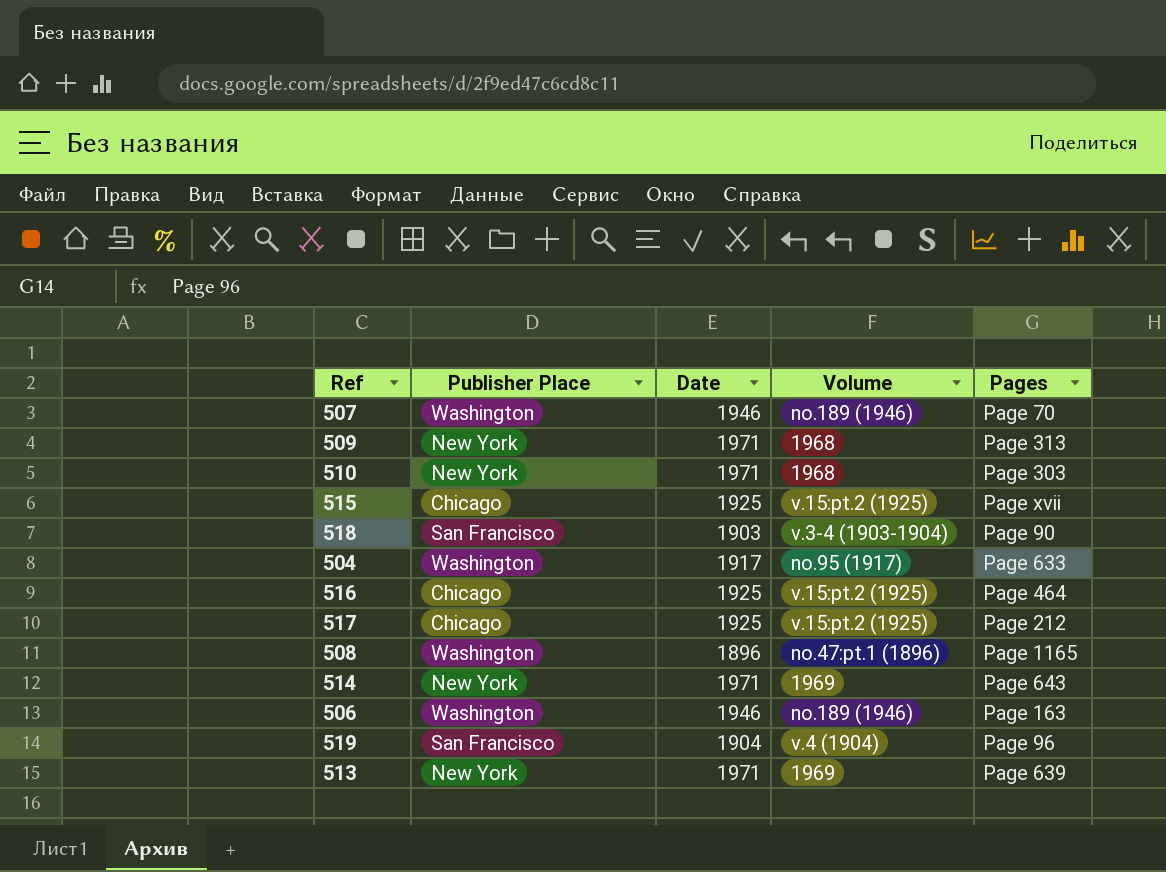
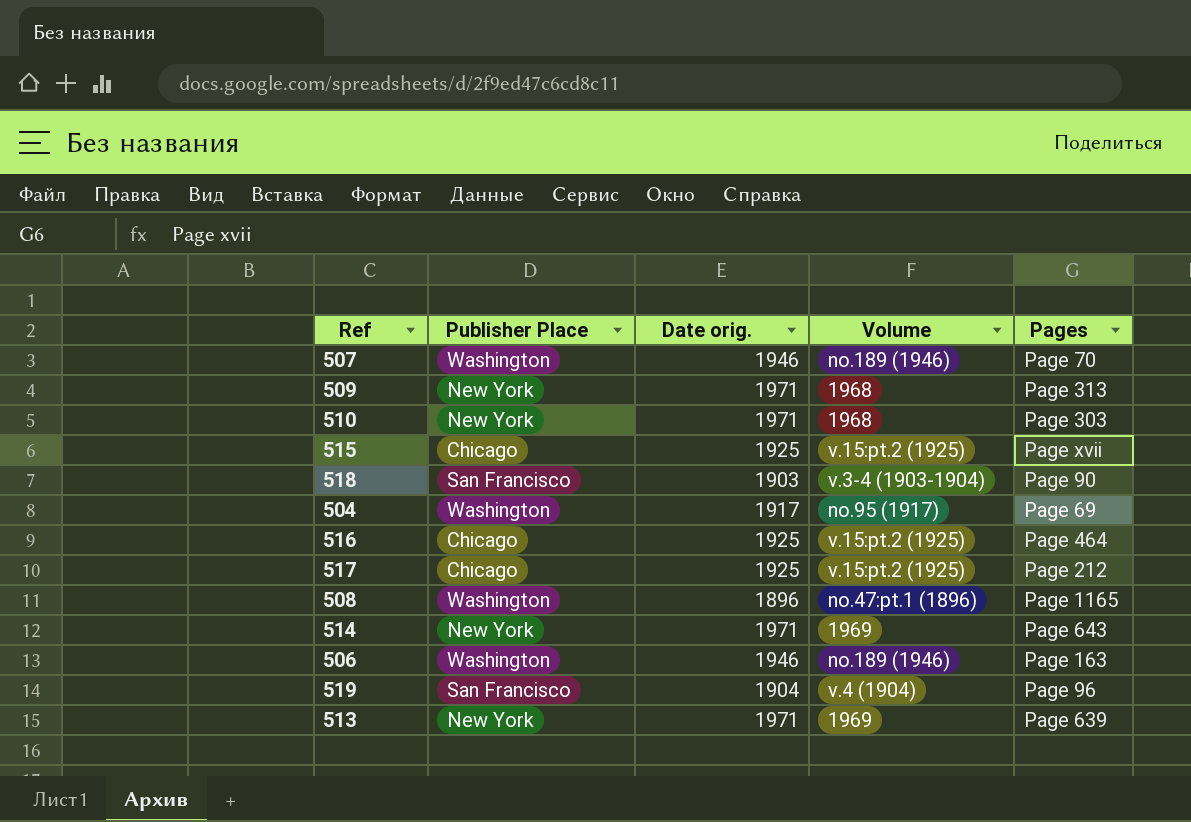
column name: Date -> Date orig.
504 | Pages: Page 633 -> Page 69

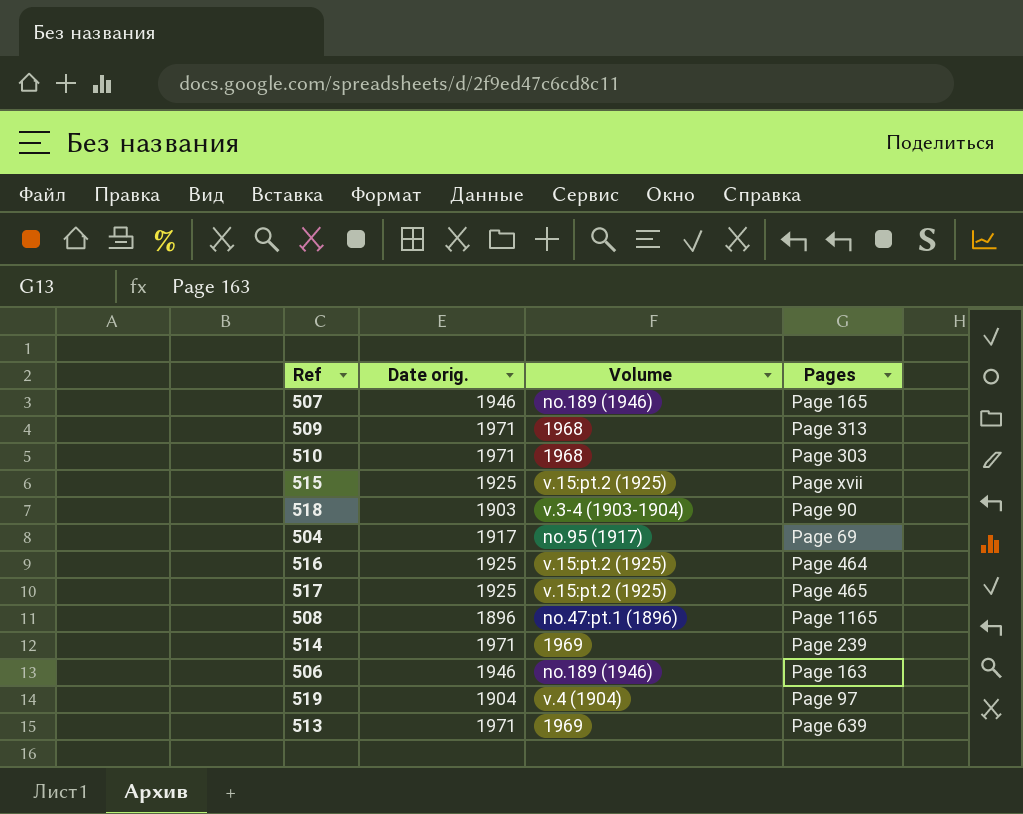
column Publisher Place | position: 2 -> none
507 | Pages: Page 70 -> Page 165
517 | Pages: Page 212 -> Page 465
514 | Pages: Page 643 -> Page 239
519 | Pages: Page 96 -> Page 97

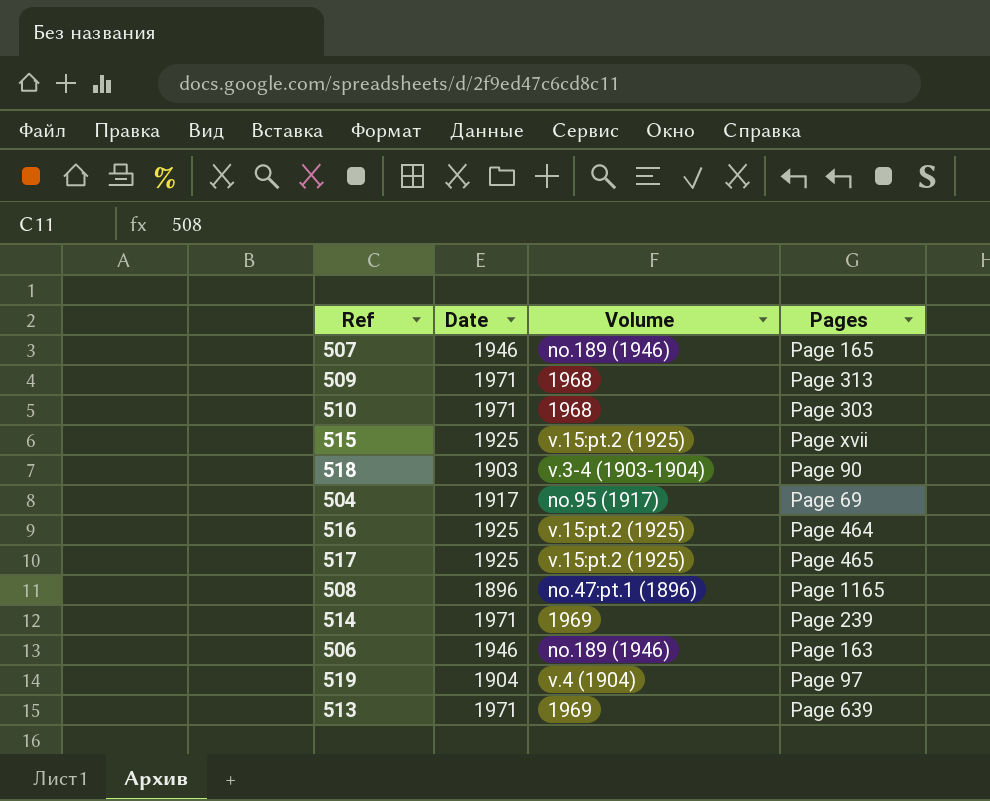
column name: Date orig. -> Date

